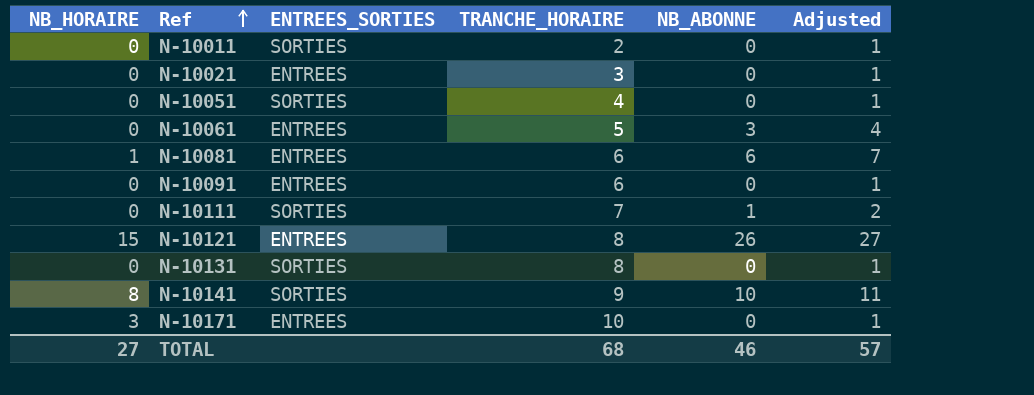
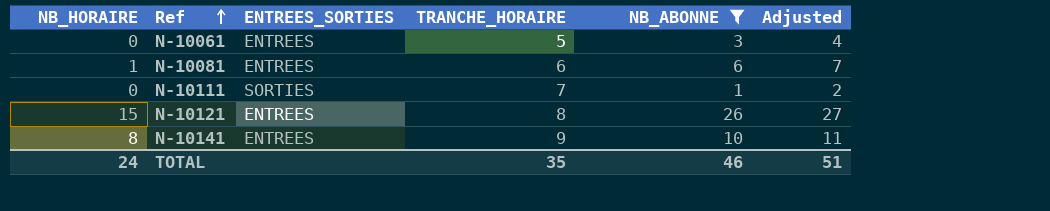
filter: none -> NB_ABONNE != 0
N-10141 | ENTREES_SORTIES: SORTIES -> ENTREES
TOTAL | NB_HORAIRE: 27 -> 24
TOTAL | TRANCHE_HORAIRE: 68 -> 35
TOTAL | Adjusted: 57 -> 51

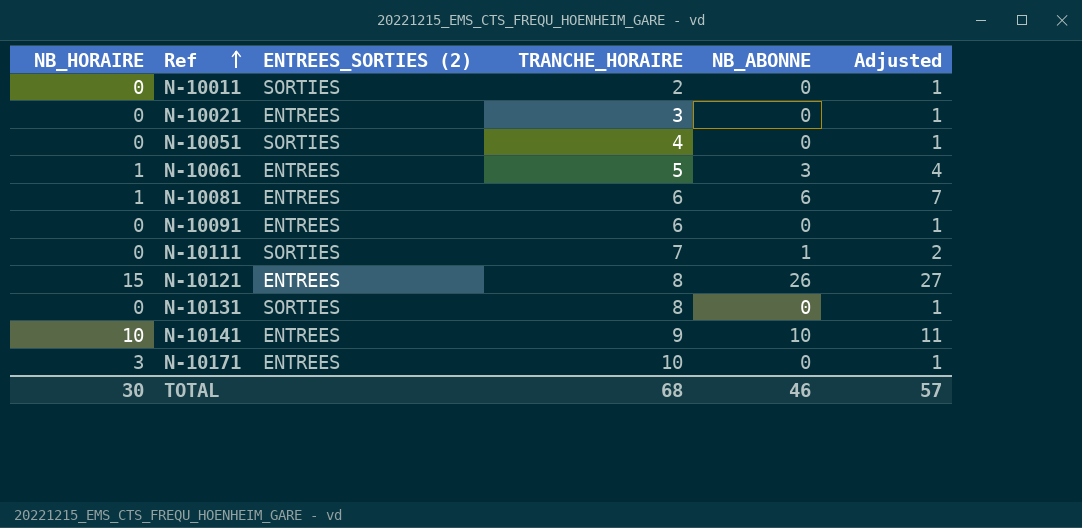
filter: NB_ABONNE != 0 -> none
column name: ENTREES_SORTIES -> ENTREES_SORTIES (2)
N-10061 | NB_HORAIRE: 0 -> 1
N-10141 | NB_HORAIRE: 8 -> 10
TOTAL | NB_HORAIRE: 24 -> 30
TOTAL | TRANCHE_HORAIRE: 35 -> 68
TOTAL | Adjusted: 51 -> 57

